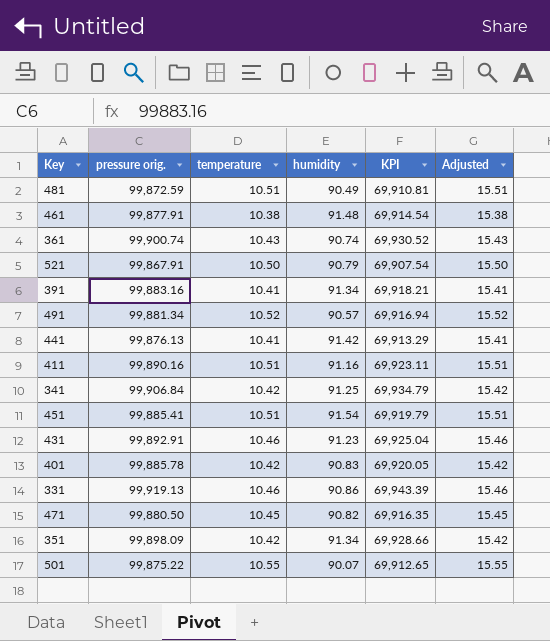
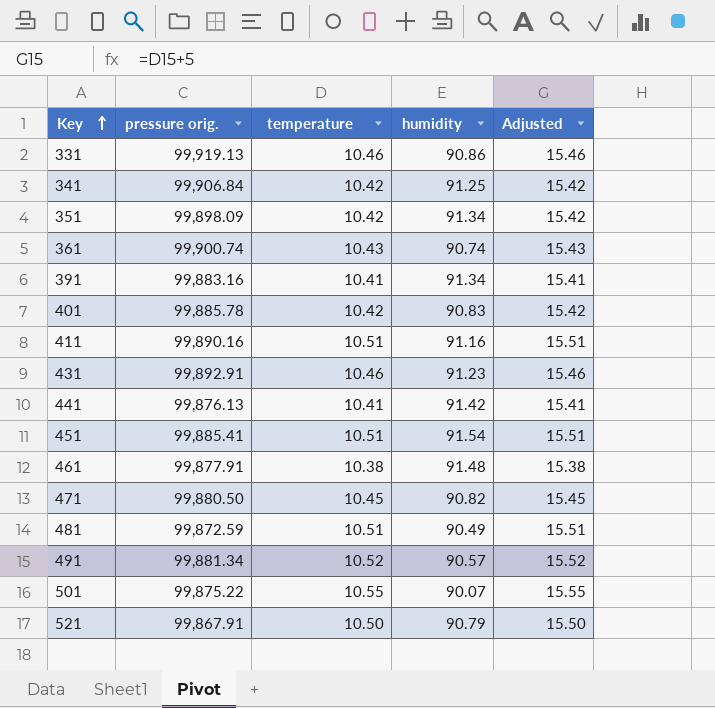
row order: none -> Key ascending
column KPI | formula: [pressure orig.] * 0.7 -> none

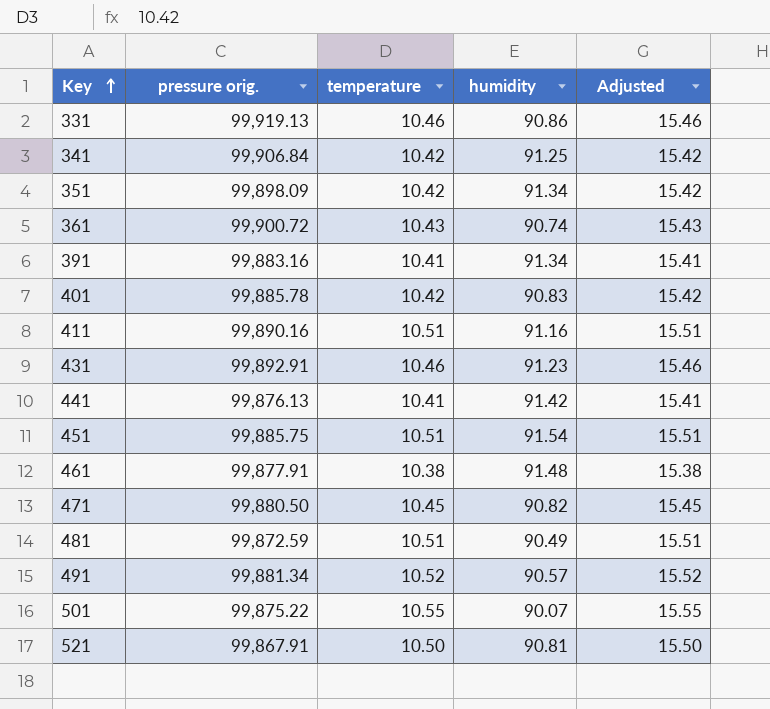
361 | pressure orig.: 99,900.74 -> 99,900.72
451 | pressure orig.: 99,885.41 -> 99,885.75
521 | humidity: 90.79 -> 90.81

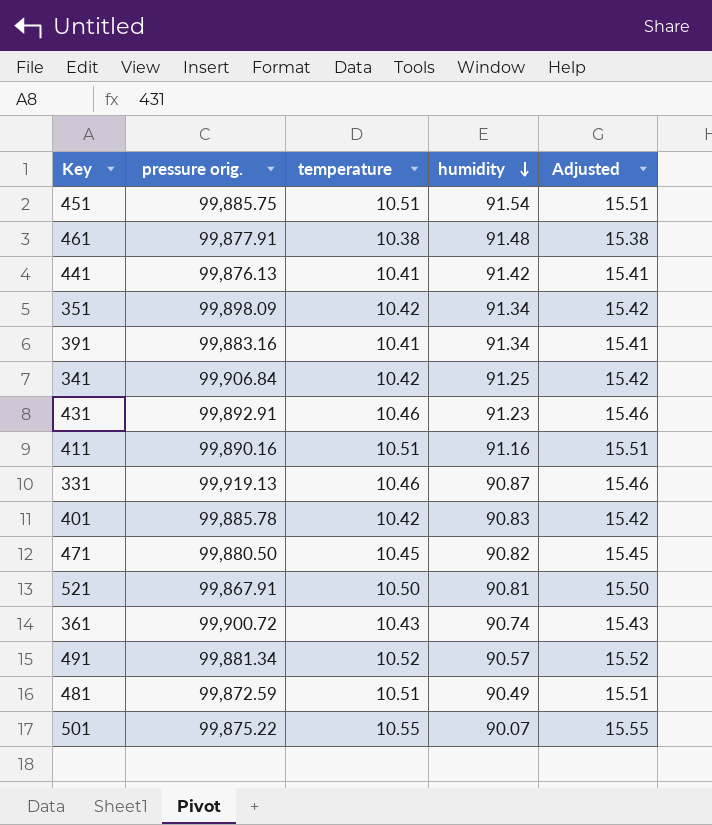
row order: Key ascending -> humidity descending
331 | humidity: 90.86 -> 90.87

